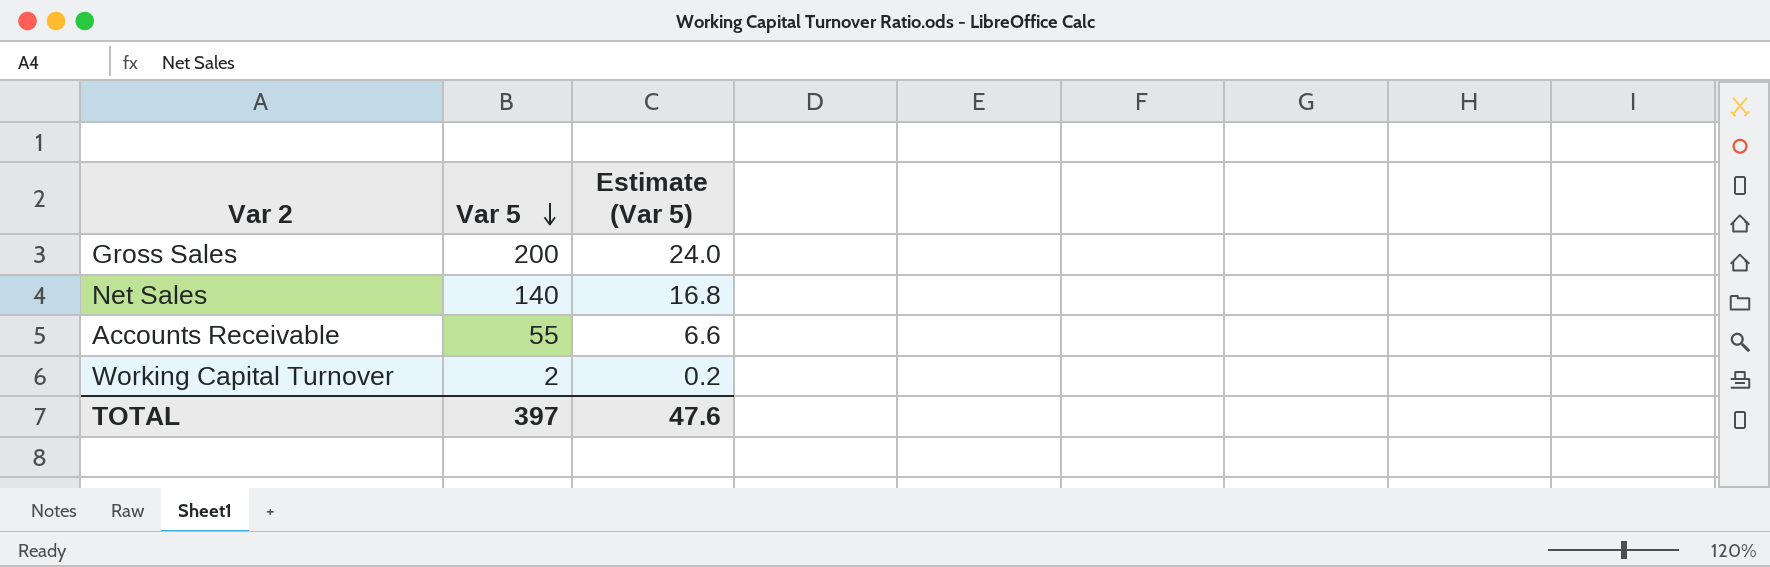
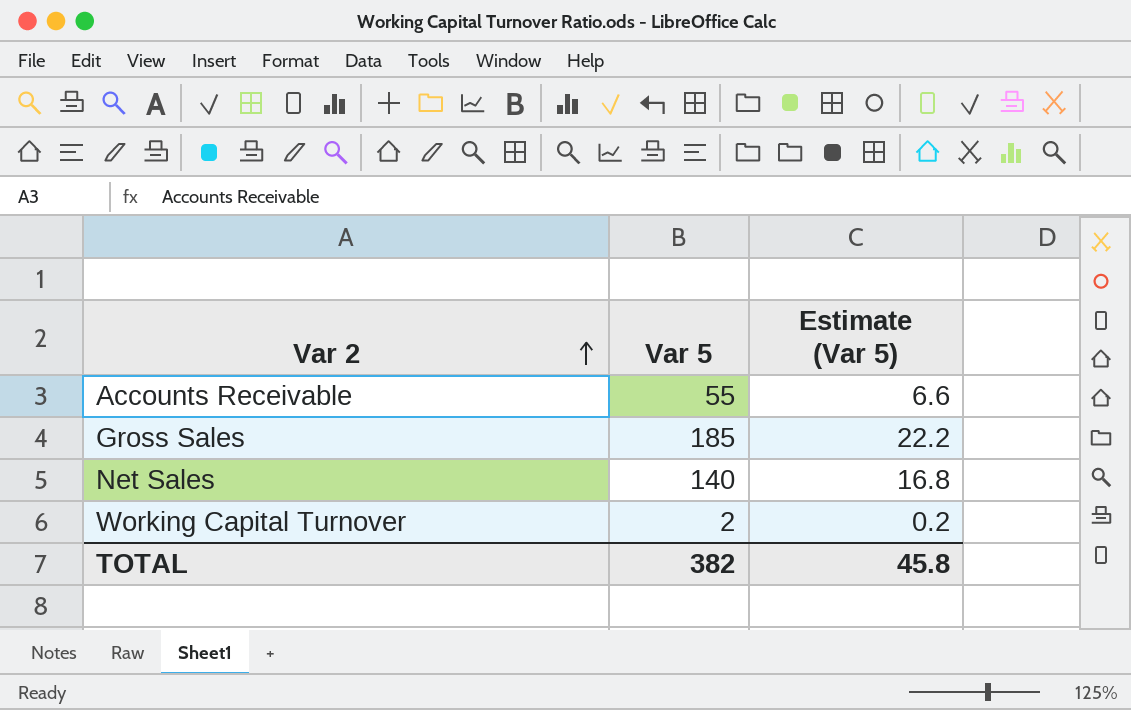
row order: Var 5 descending -> Var 2 ascending
Gross Sales | Var 5: 200 -> 185
Gross Sales | Estimate (Var 5): 24.0 -> 22.2
TOTAL | Var 5: 397 -> 382
TOTAL | Estimate (Var 5): 47.6 -> 45.8

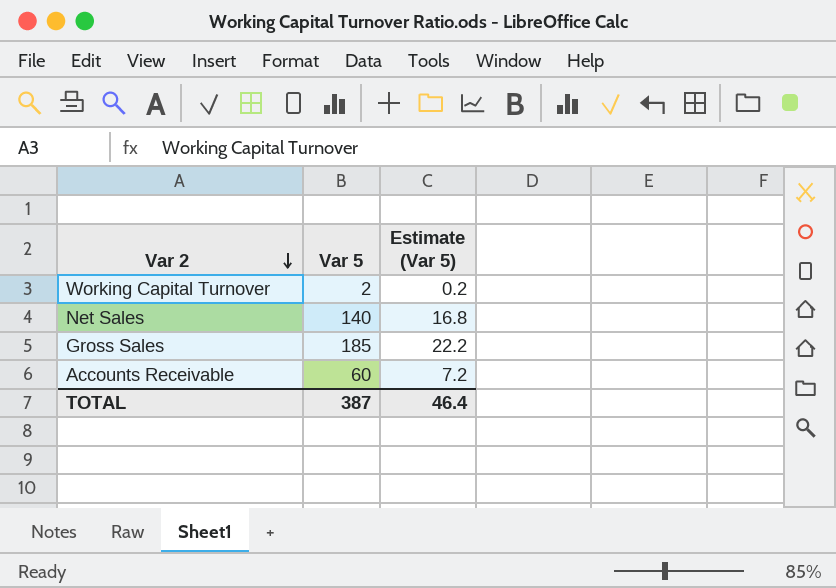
row order: Var 2 ascending -> Var 2 descending
Accounts Receivable | Var 5: 55 -> 60
Accounts Receivable | Estimate (Var 5): 6.6 -> 7.2
TOTAL | Var 5: 382 -> 387
TOTAL | Estimate (Var 5): 45.8 -> 46.4

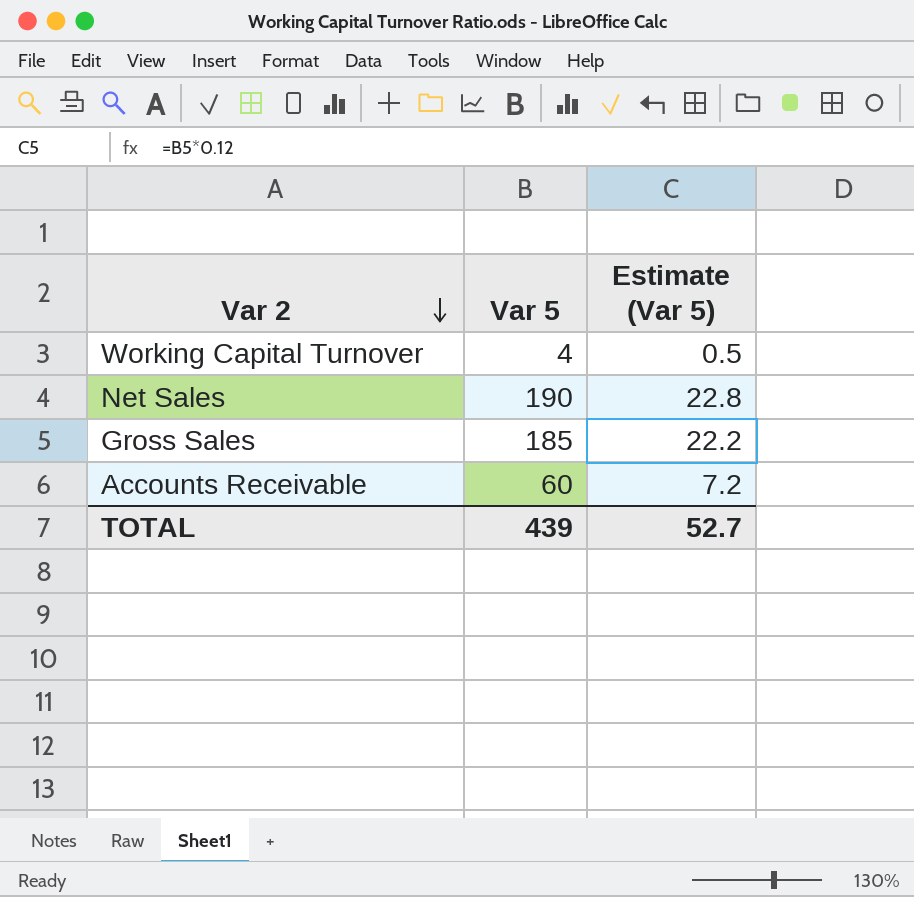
Working Capital Turnover | Var 5: 2 -> 4
Working Capital Turnover | Estimate (Var 5): 0.2 -> 0.5
Net Sales | Var 5: 140 -> 190
Net Sales | Estimate (Var 5): 16.8 -> 22.8
TOTAL | Var 5: 387 -> 439
TOTAL | Estimate (Var 5): 46.4 -> 52.7

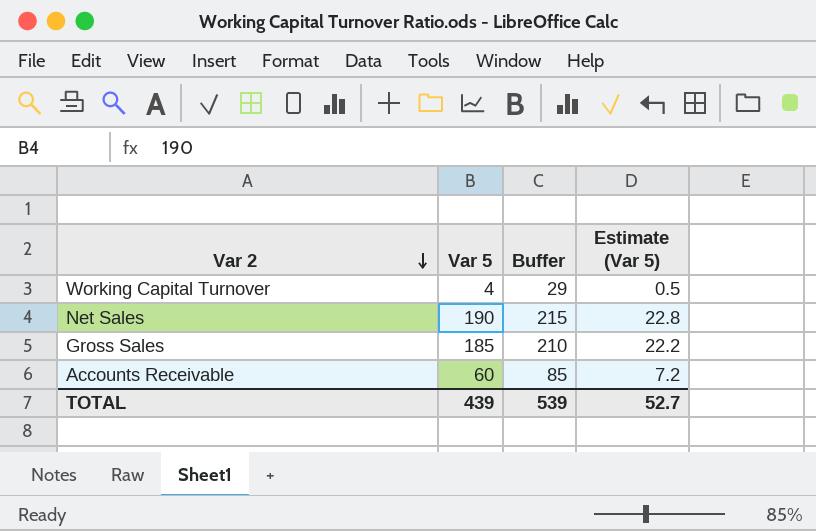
column Buffer | formula: none -> [Var 5] + 25

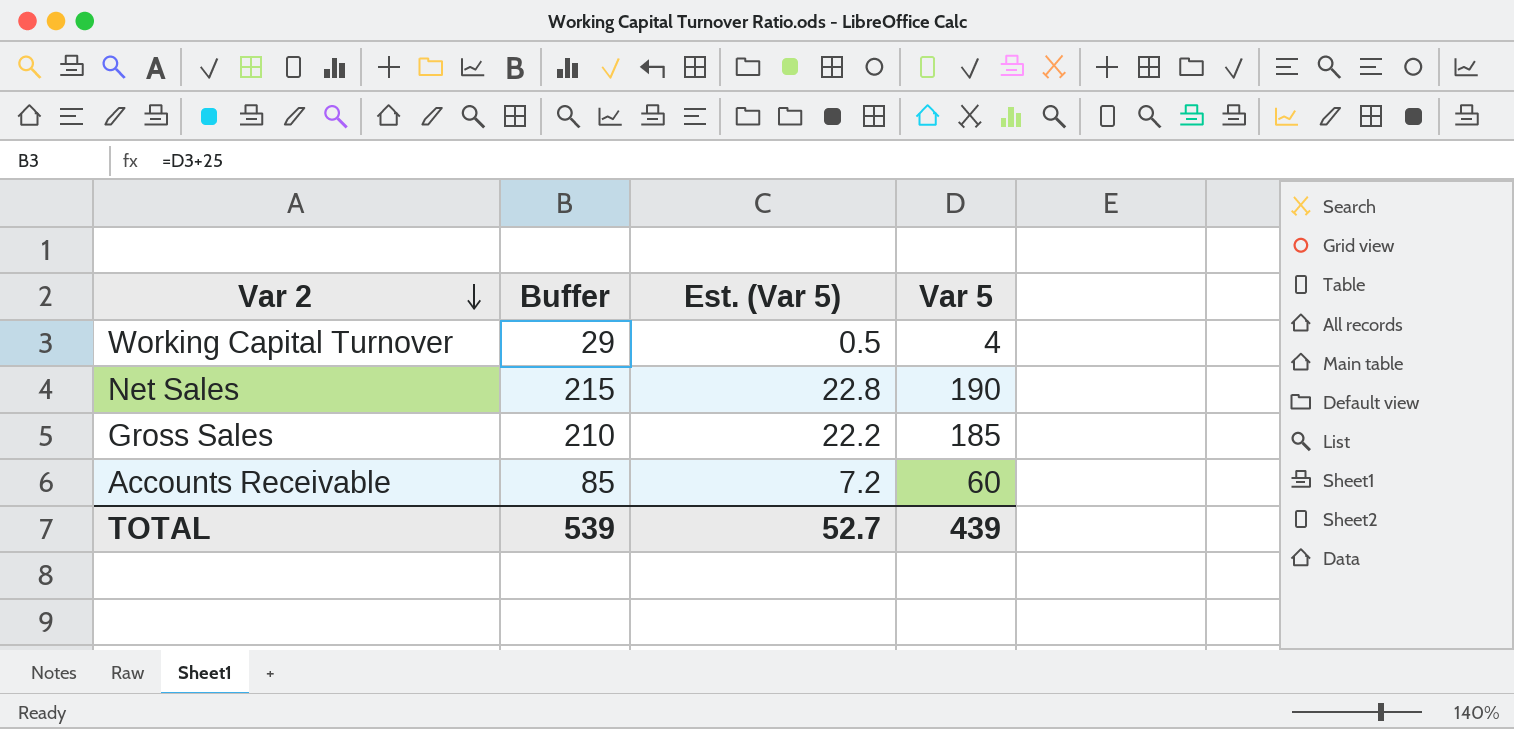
column name: Estimate (Var 5) -> Est. (Var 5)
column Var 5 | position: 2 -> 4

